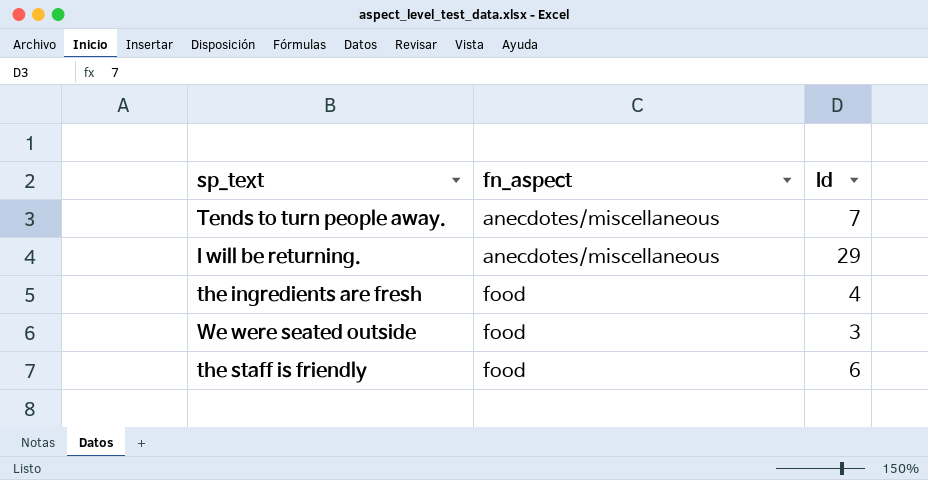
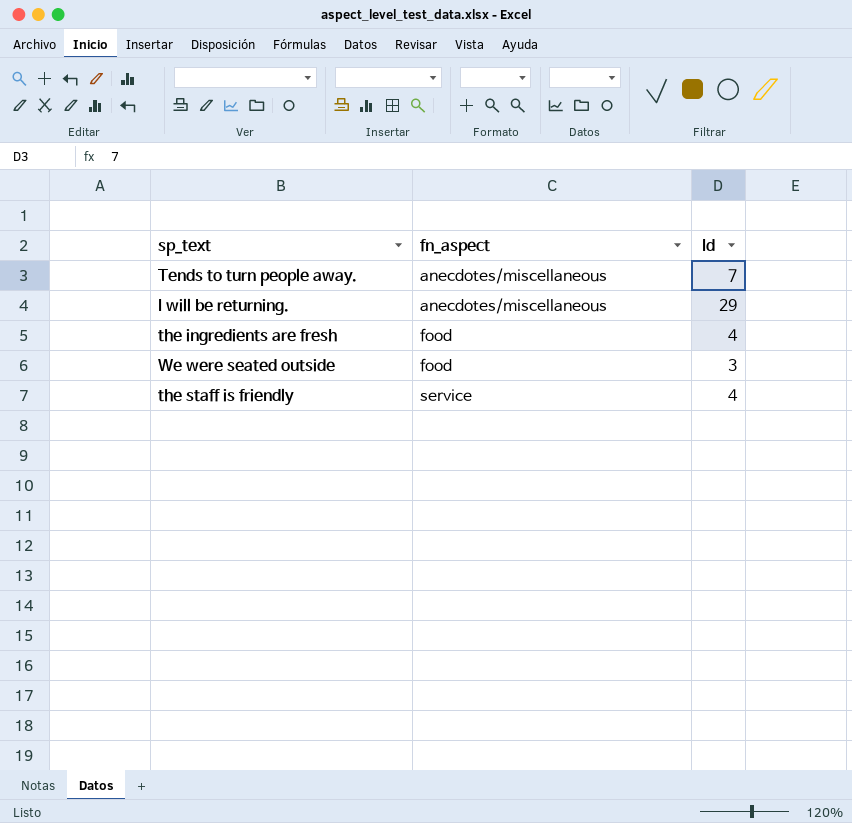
the staff is friendly | fn_aspect: food -> service
the staff is friendly | Id: 6 -> 4

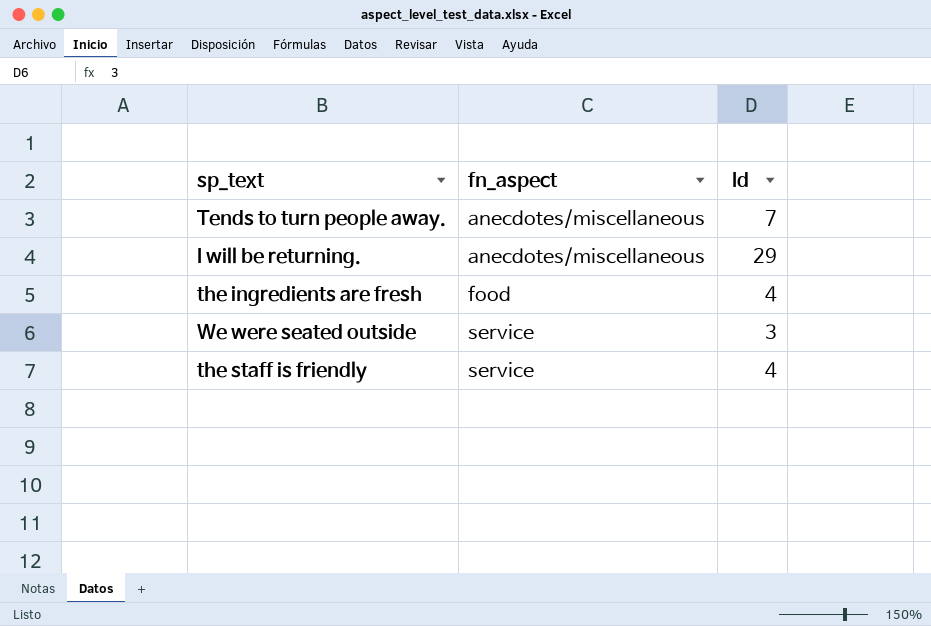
We were seated outside | fn_aspect: food -> service

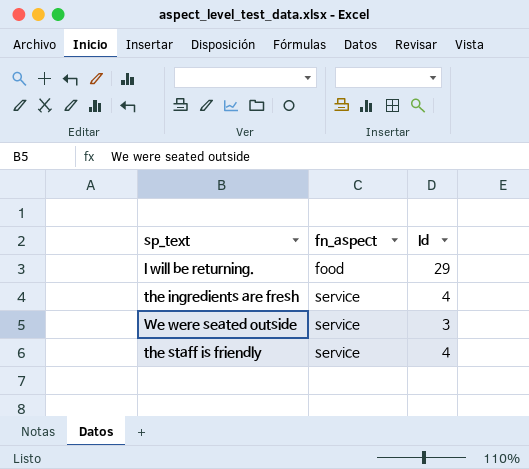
row Tends to turn people away.: anecdotes/miscellaneous | 7 -> none
I will be returning. | fn_aspect: anecdotes/miscellaneous -> food
the ingredients are fresh | fn_aspect: food -> service

